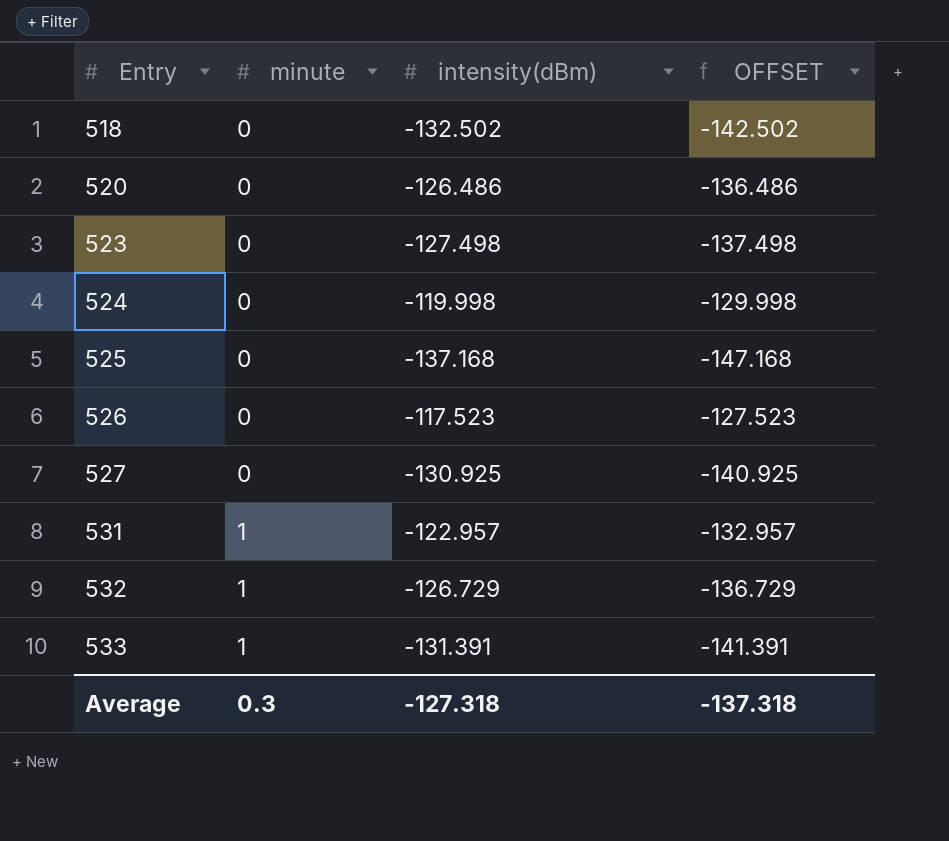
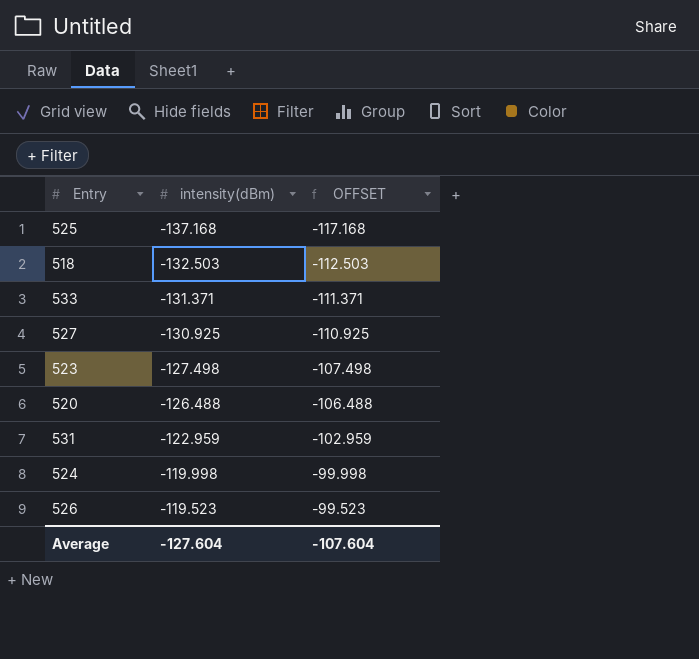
row order: Entry ascending -> intensity(dBm) ascending
column minute | position: 2 -> none
column OFFSET | formula: [intensity(dBm)] - 10 -> [intensity(dBm)] + 20
row 532: 1 | -126.729 | -136.729 -> none
518 | intensity(dBm): -132.502 -> -132.503
533 | intensity(dBm): -131.391 -> -131.371
520 | intensity(dBm): -126.486 -> -126.488
531 | intensity(dBm): -122.957 -> -122.959
526 | intensity(dBm): -117.523 -> -119.523
Average | intensity(dBm): -127.318 -> -127.604
Average | OFFSET: -137.318 -> -107.604

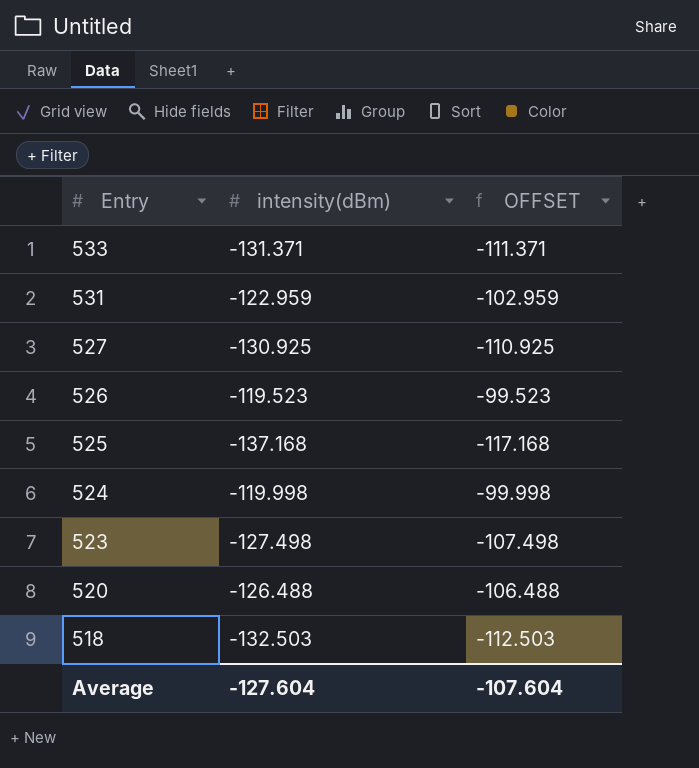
row order: intensity(dBm) ascending -> Entry descending

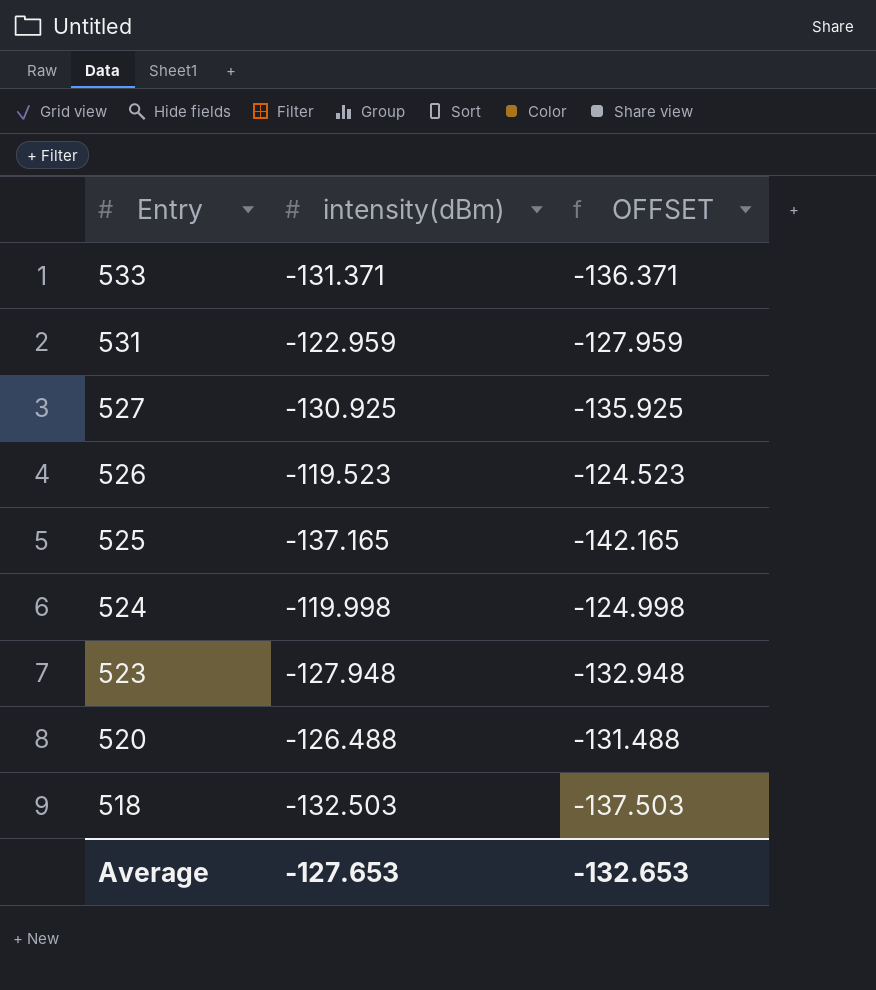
column OFFSET | formula: [intensity(dBm)] + 20 -> [intensity(dBm)] - 5
525 | intensity(dBm): -137.168 -> -137.165
523 | intensity(dBm): -127.498 -> -127.948
Average | intensity(dBm): -127.604 -> -127.653
Average | OFFSET: -107.604 -> -132.653

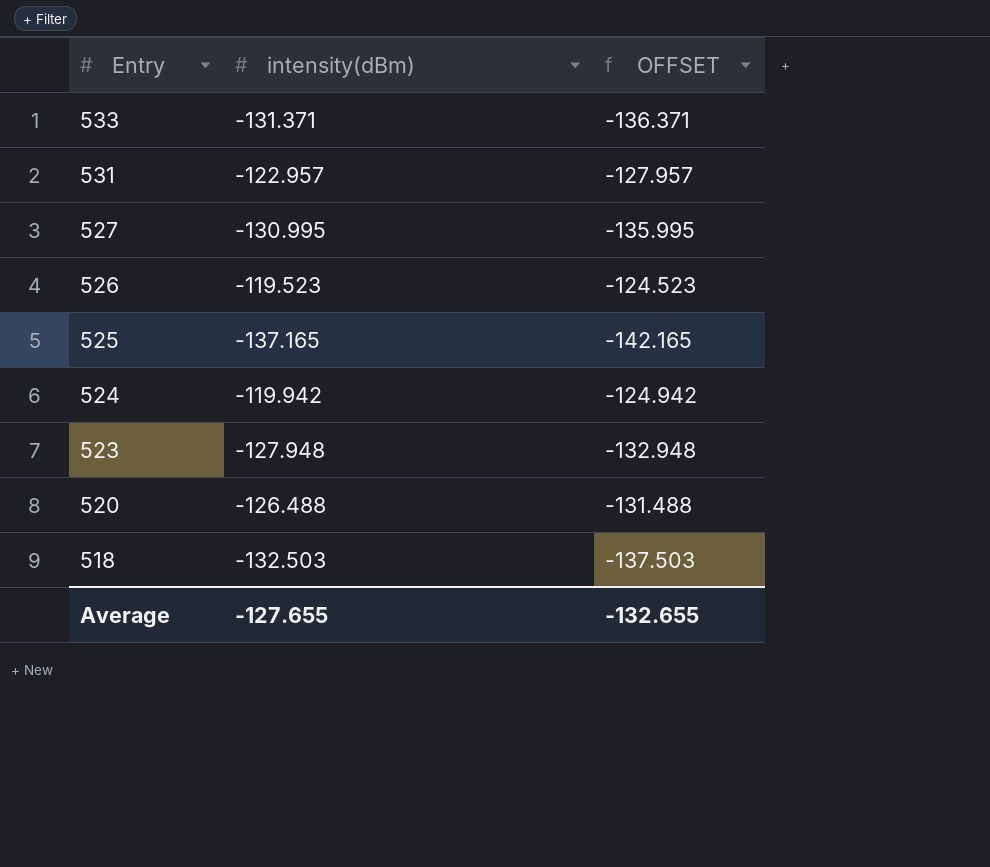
531 | intensity(dBm): -122.959 -> -122.957
531 | OFFSET: -127.959 -> -127.957
527 | intensity(dBm): -130.925 -> -130.995
527 | OFFSET: -135.925 -> -135.995
524 | intensity(dBm): -119.998 -> -119.942
524 | OFFSET: -124.998 -> -124.942
Average | intensity(dBm): -127.653 -> -127.655
Average | OFFSET: -132.653 -> -132.655

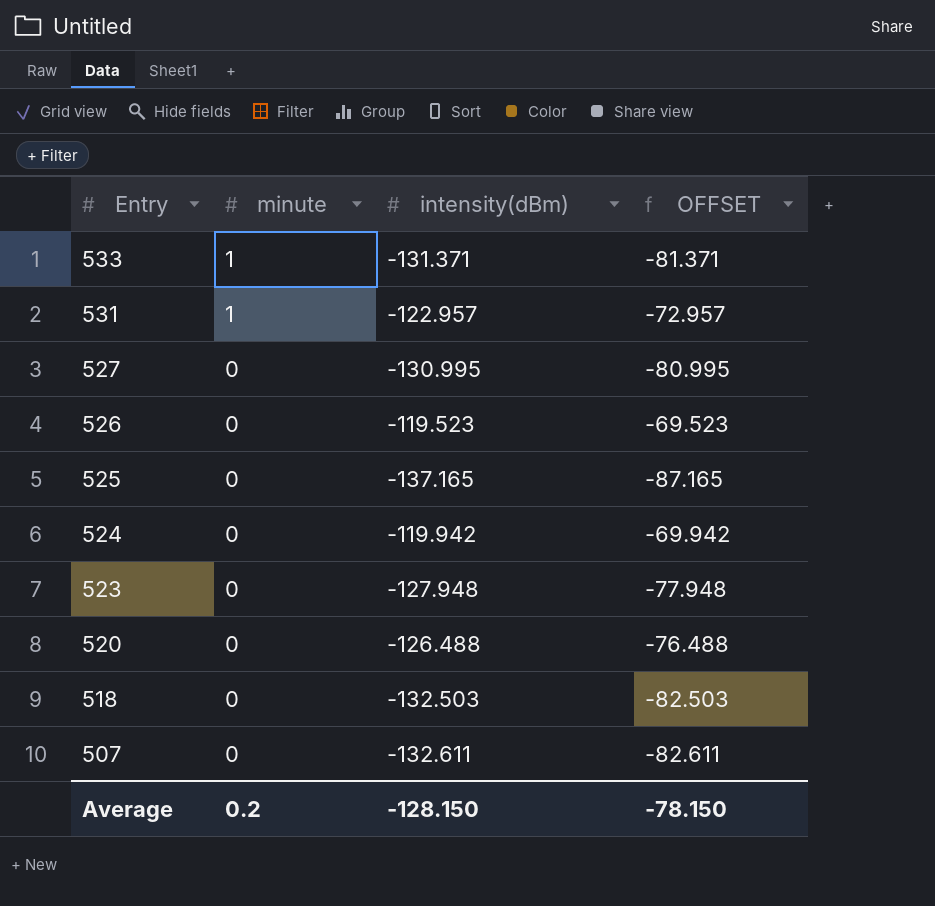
column minute | position: none -> 2
column OFFSET | formula: [intensity(dBm)] - 5 -> [intensity(dBm)] + 50
row 507: none -> 0 | -132.611 | -82.611
Average | intensity(dBm): -127.655 -> -128.150
Average | OFFSET: -132.655 -> -78.150

